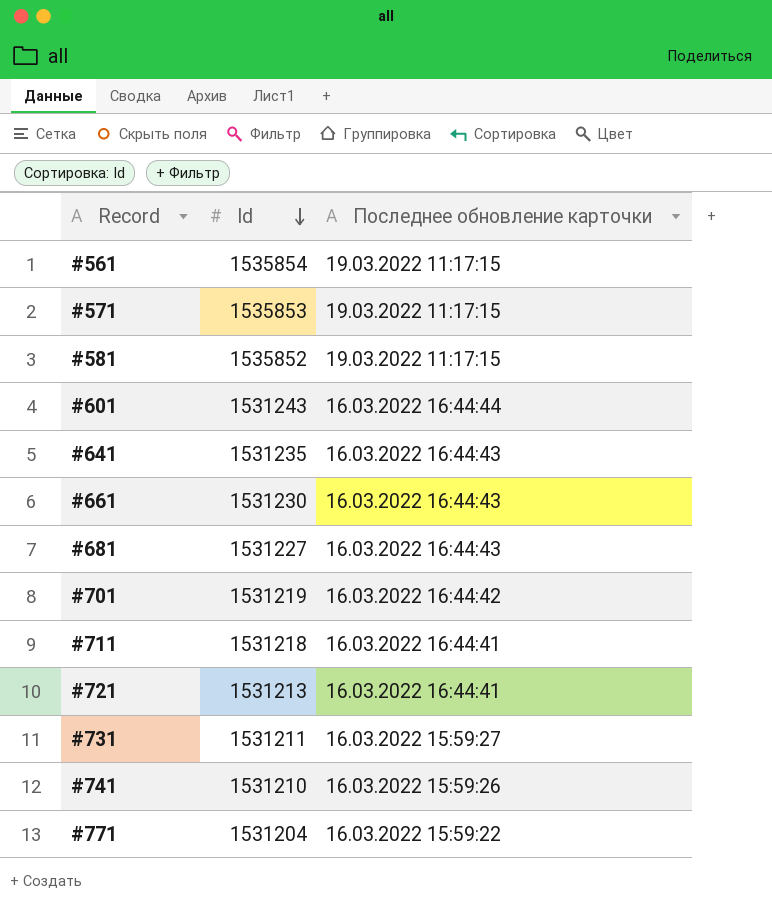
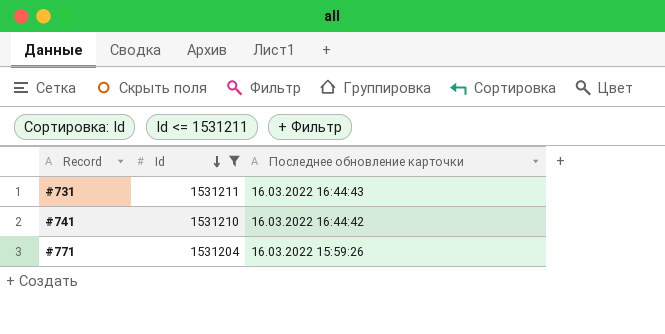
filter: none -> Id <= 1531211
#731 | Последнее обновление карточки: 16.03.2022 15:59:27 -> 16.03.2022 16:44:43
#741 | Последнее обновление карточки: 16.03.2022 15:59:26 -> 16.03.2022 16:44:42
#771 | Последнее обновление карточки: 16.03.2022 15:59:22 -> 16.03.2022 15:59:26

